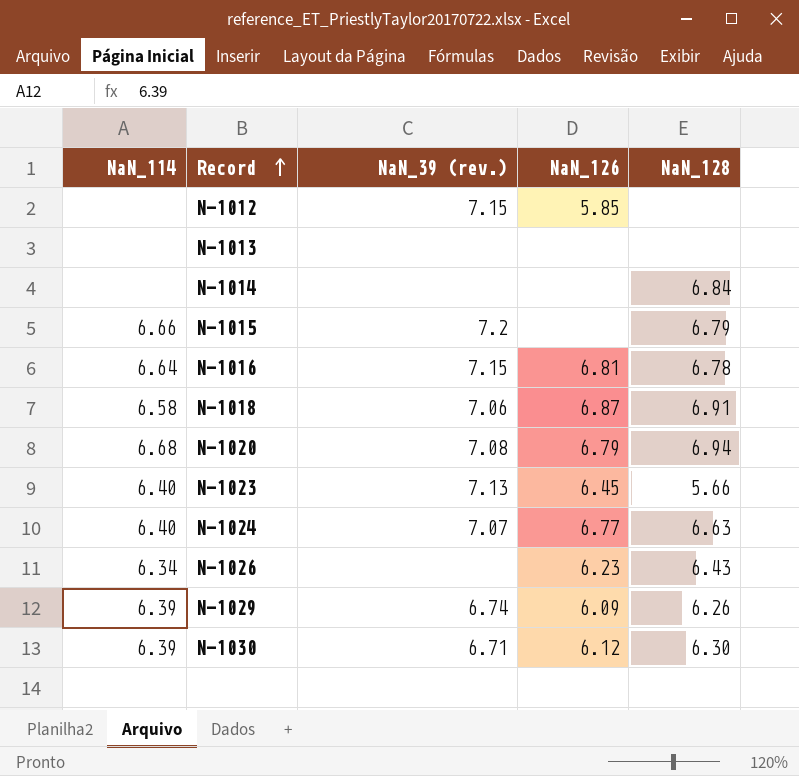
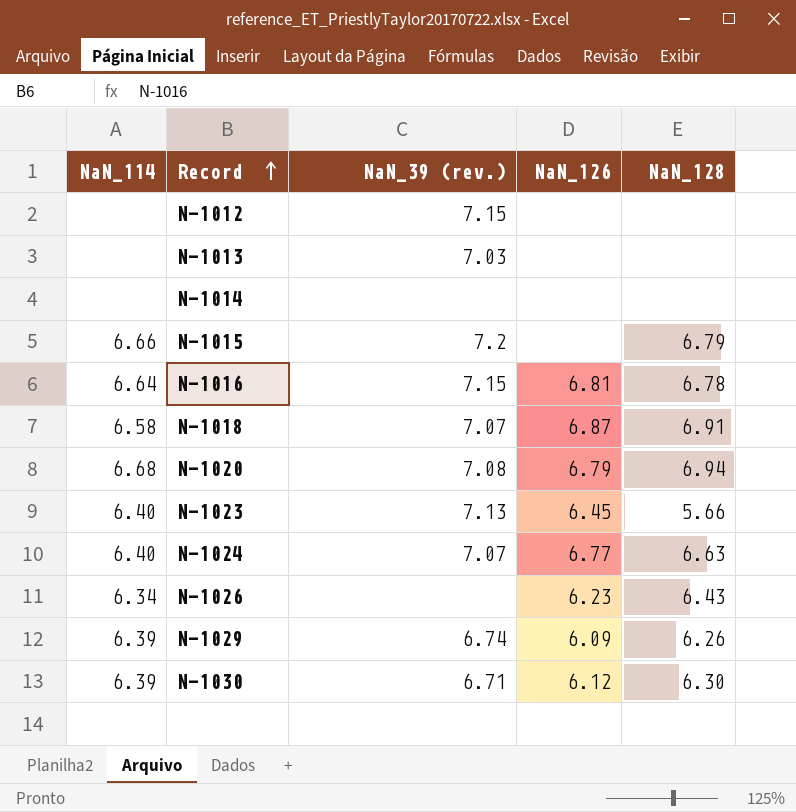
N-1012 | NaN_126: 5.85 -> none
N-1013 | NaN_39 (rev.): none -> 7.03
N-1014 | NaN_128: 6.84 -> none
N-1018 | NaN_39 (rev.): 7.06 -> 7.07

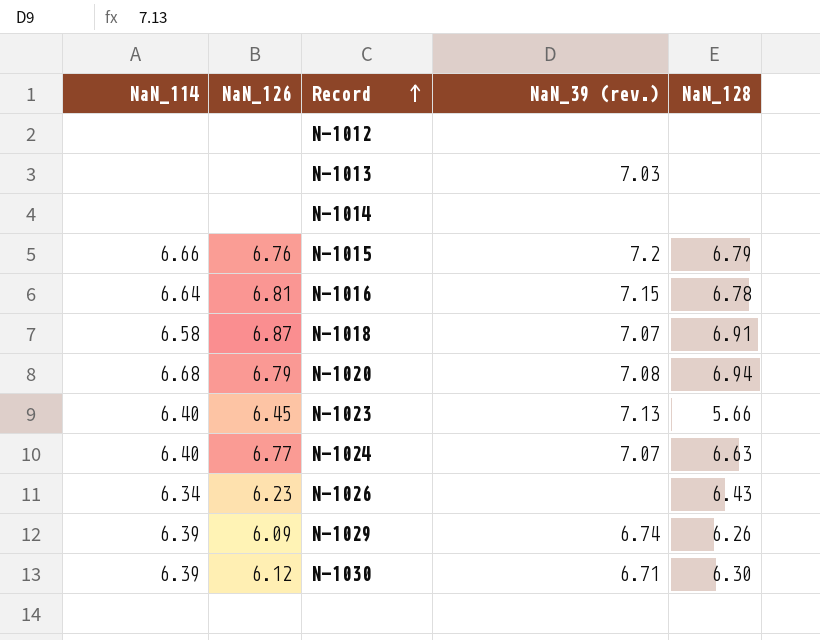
column NaN_126 | position: 4 -> 2
N-1012 | NaN_39 (rev.): 7.15 -> none
N-1015 | NaN_126: none -> 6.76

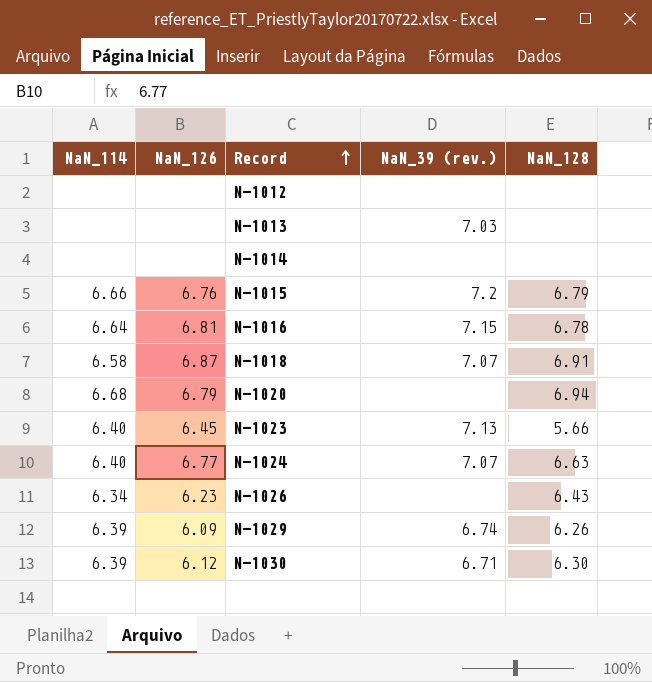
N-1020 | NaN_39 (rev.): 7.08 -> none

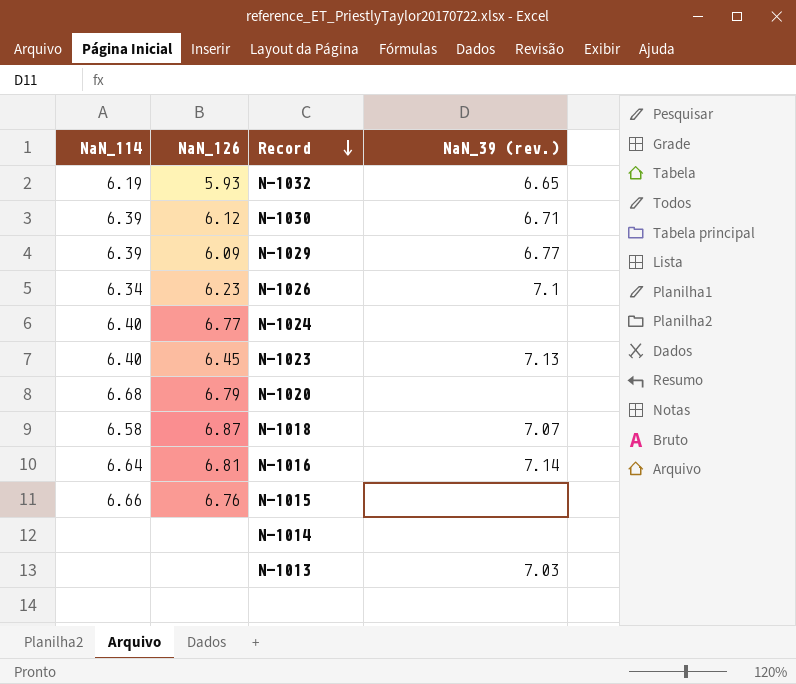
row order: Record ascending -> Record descending
column NaN_128 | position: 5 -> none
row N-1012: none | none | none | none -> none
row N-1032: none -> 6.19 | 5.93 | 6.65
N-1029 | NaN_39 (rev.): 6.74 -> 6.77
N-1026 | NaN_39 (rev.): none -> 7.1
N-1024 | NaN_39 (rev.): 7.07 -> none
N-1016 | NaN_39 (rev.): 7.15 -> 7.14
N-1015 | NaN_39 (rev.): 7.2 -> none

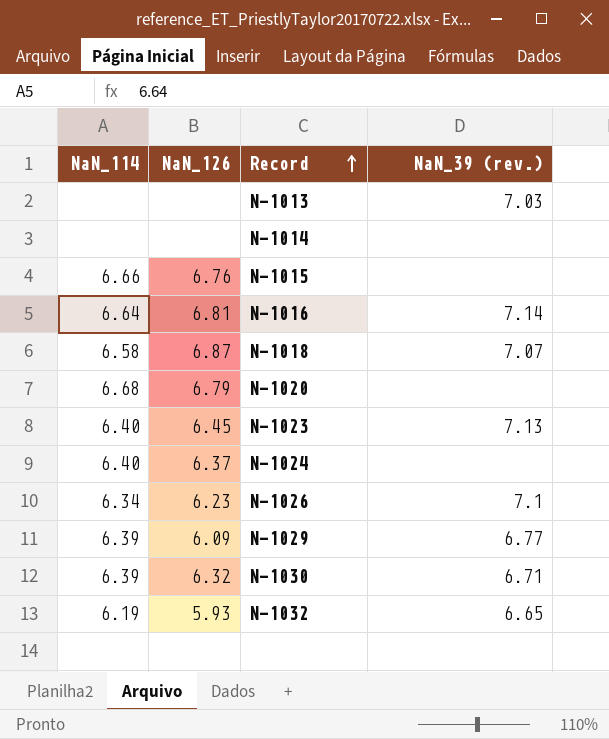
row order: Record descending -> Record ascending
N-1024 | NaN_126: 6.77 -> 6.37
N-1030 | NaN_126: 6.12 -> 6.32

